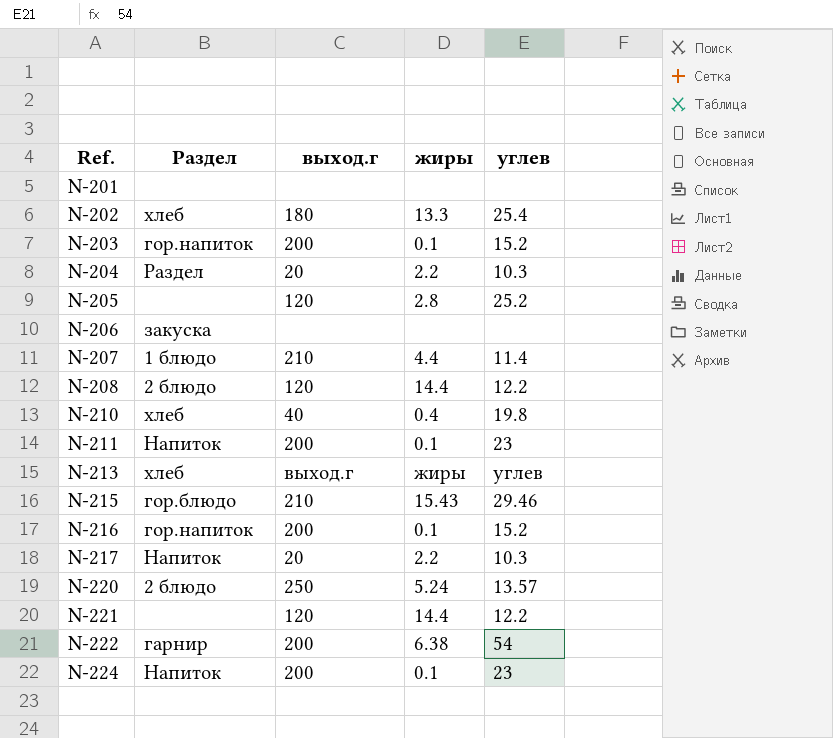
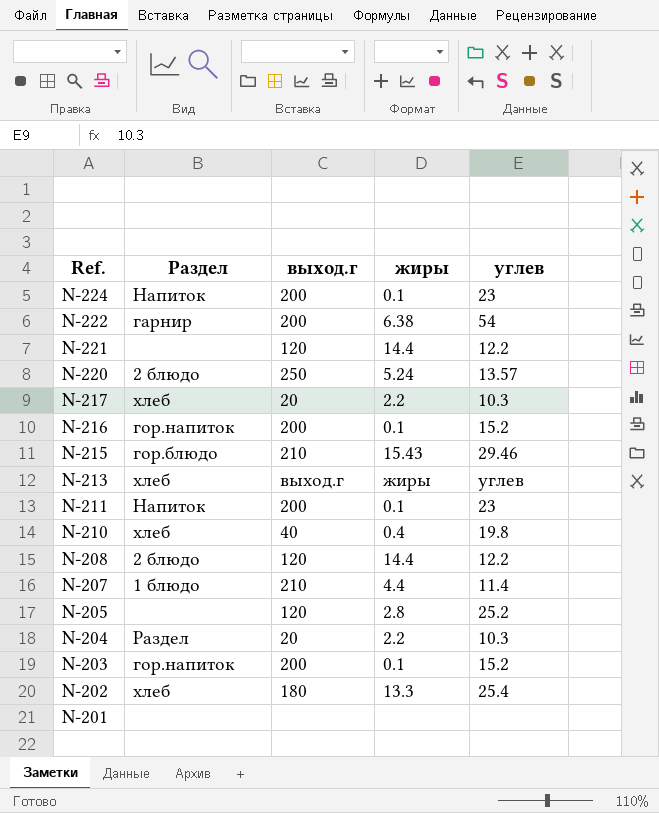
row order: Ref. ascending -> Ref. descending
row N-206: закуска | none | none | none -> none
N-217 | Раздел: Напиток -> хлеб

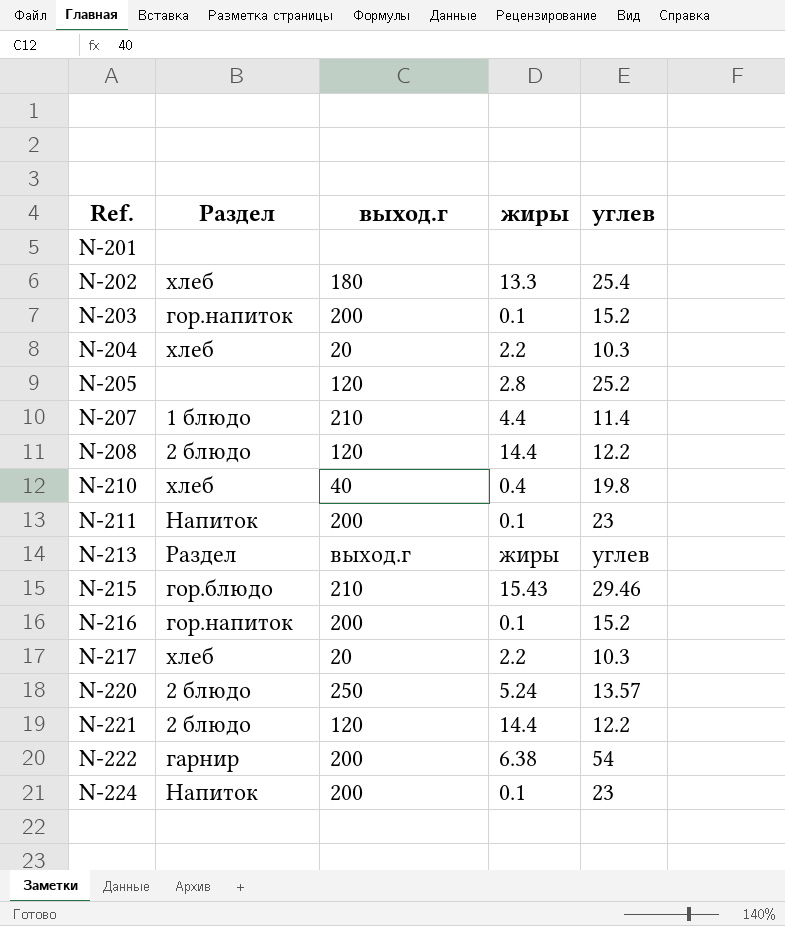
row order: Ref. descending -> Ref. ascending
N-204 | Раздел: Раздел -> хлеб
N-213 | Раздел: хлеб -> Раздел
N-221 | Раздел: none -> 2 блюдо

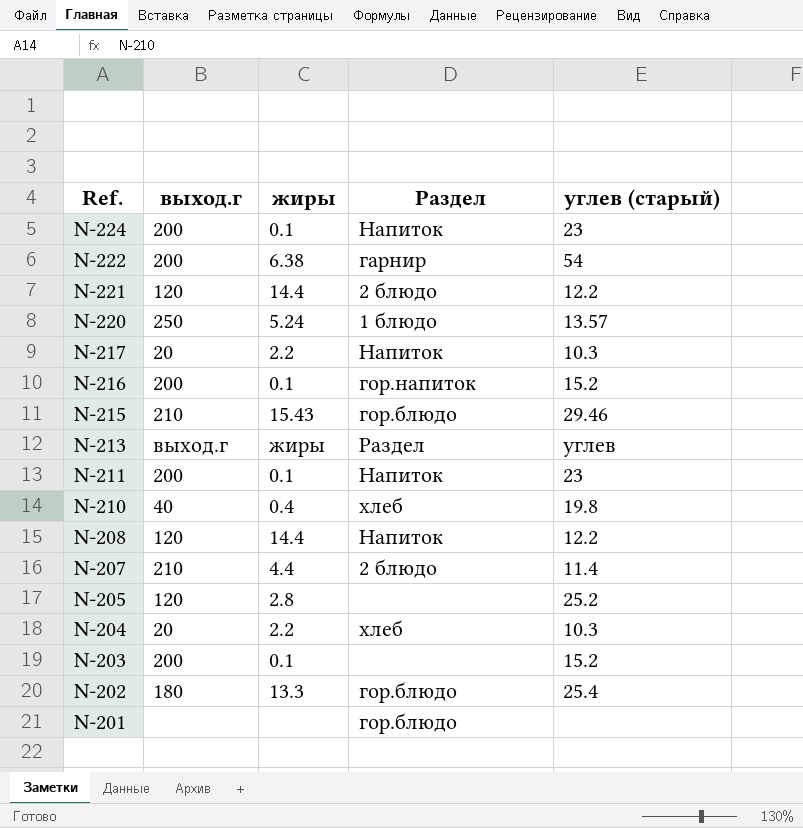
row order: Ref. ascending -> Ref. descending
column Раздел | position: 2 -> 4
column name: углев -> углев (старый)
N-220 | Раздел: 2 блюдо -> 1 блюдо
N-217 | Раздел: хлеб -> Напиток
N-208 | Раздел: 2 блюдо -> Напиток
N-207 | Раздел: 1 блюдо -> 2 блюдо
N-203 | Раздел: гор.напиток -> none
N-202 | Раздел: хлеб -> гор.блюдо
N-201 | Раздел: none -> гор.блюдо

